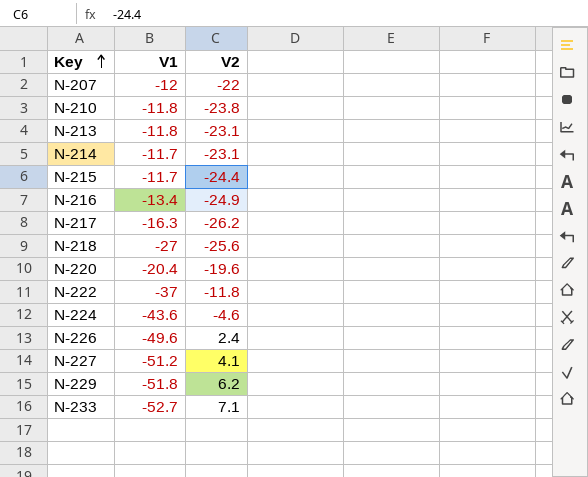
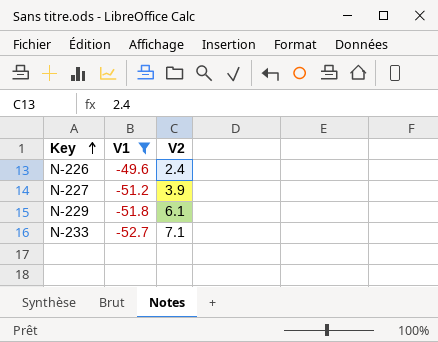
filter: none -> V1 <= -49.6
N-227 | V2: 4.1 -> 3.9
N-229 | V2: 6.2 -> 6.1

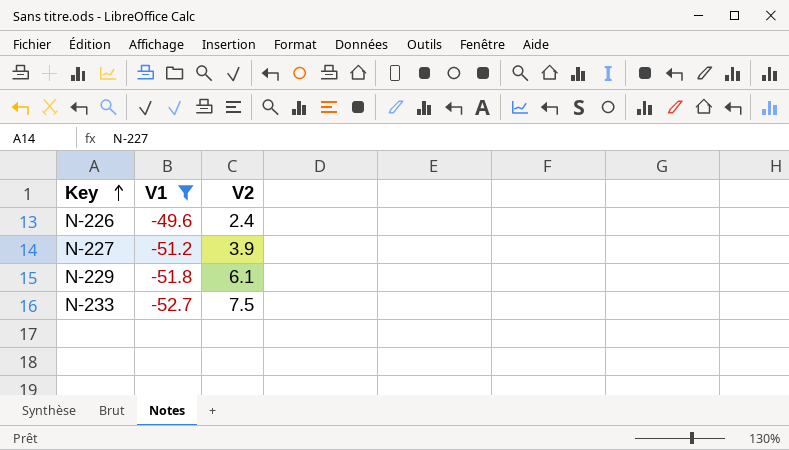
N-233 | V2: 7.1 -> 7.5

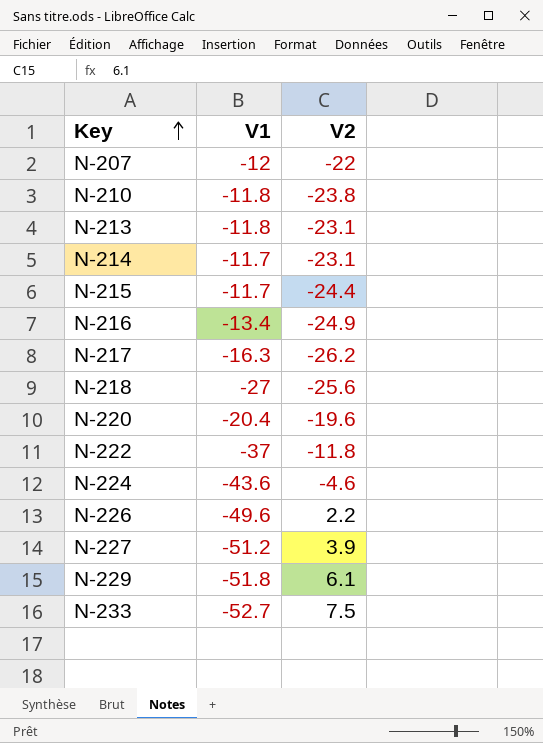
filter: V1 <= -49.6 -> none
N-226 | V2: 2.4 -> 2.2

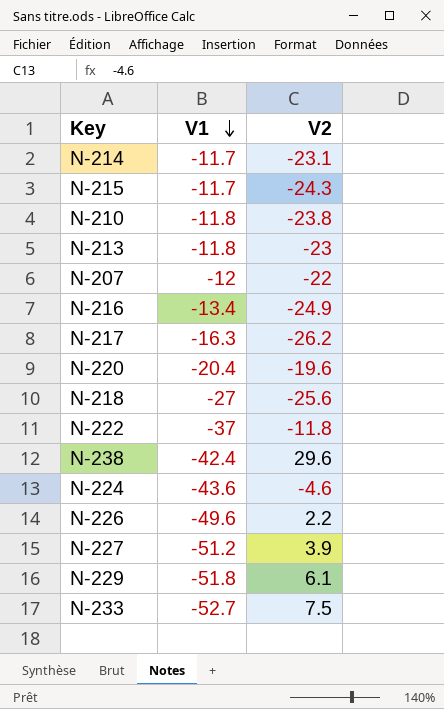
row order: Key ascending -> V1 descending
N-215 | V2: -24.4 -> -24.3
N-213 | V2: -23.1 -> -23
row N-238: none -> -42.4 | 29.6

